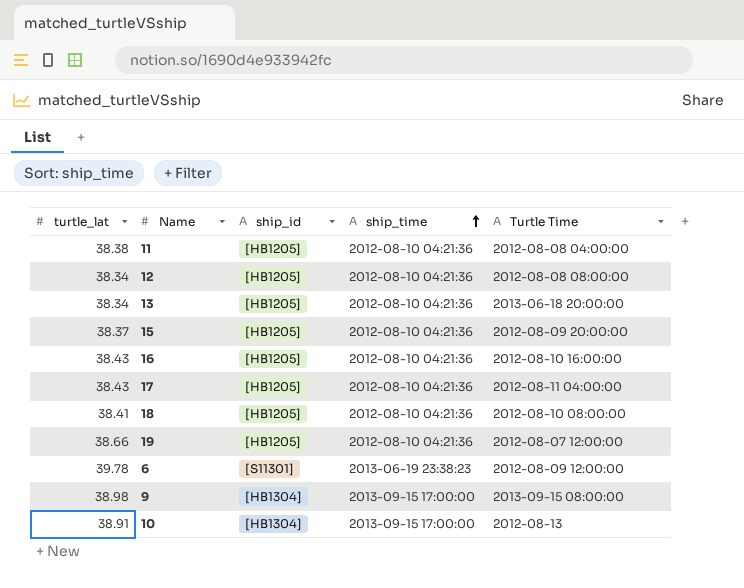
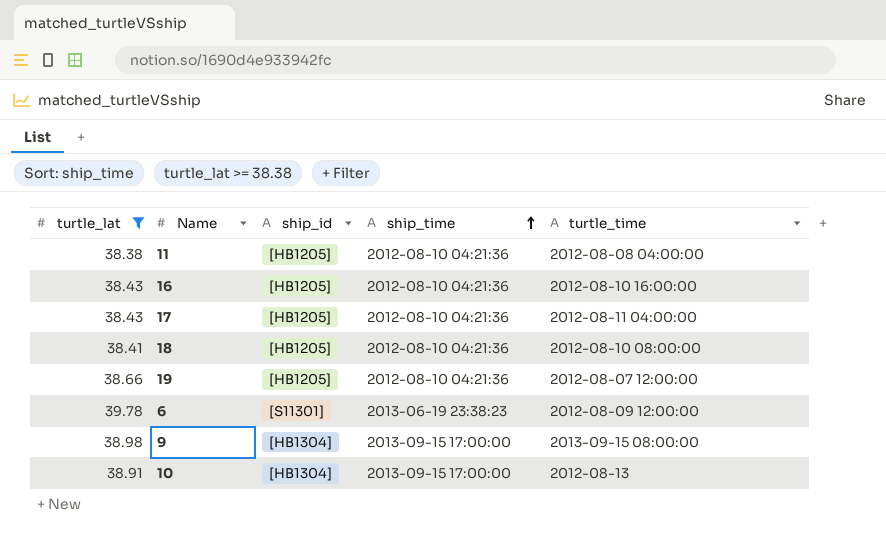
filter: none -> turtle_lat >= 38.38
column name: Turtle Time -> turtle_time

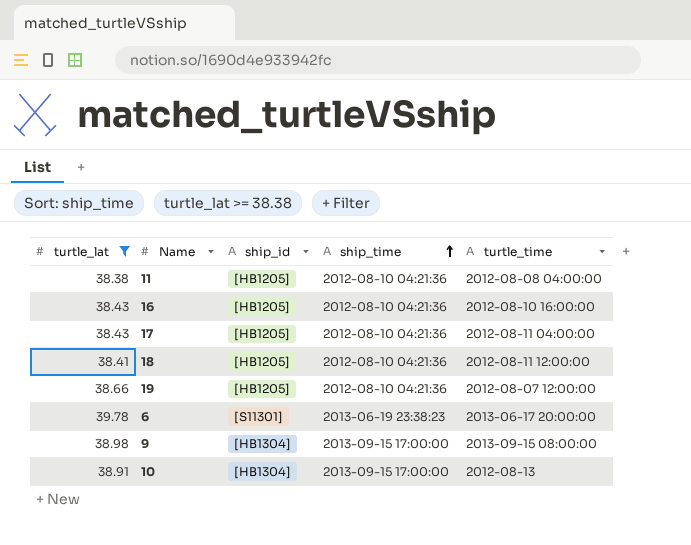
18 | turtle_time: 2012-08-10 08:00:00 -> 2012-08-11 12:00:00
6 | turtle_time: 2012-08-09 12:00:00 -> 2013-06-17 20:00:00

